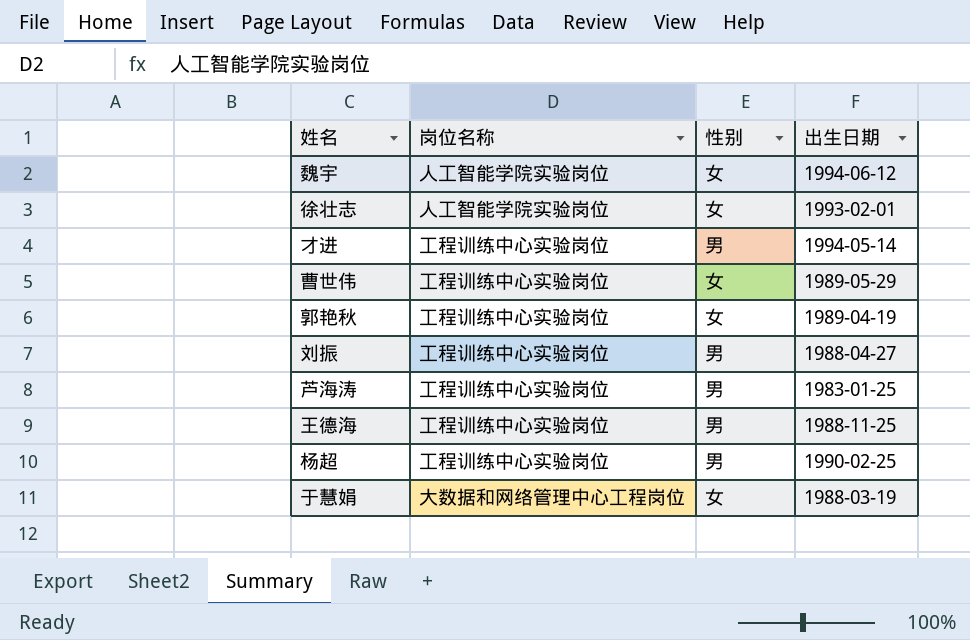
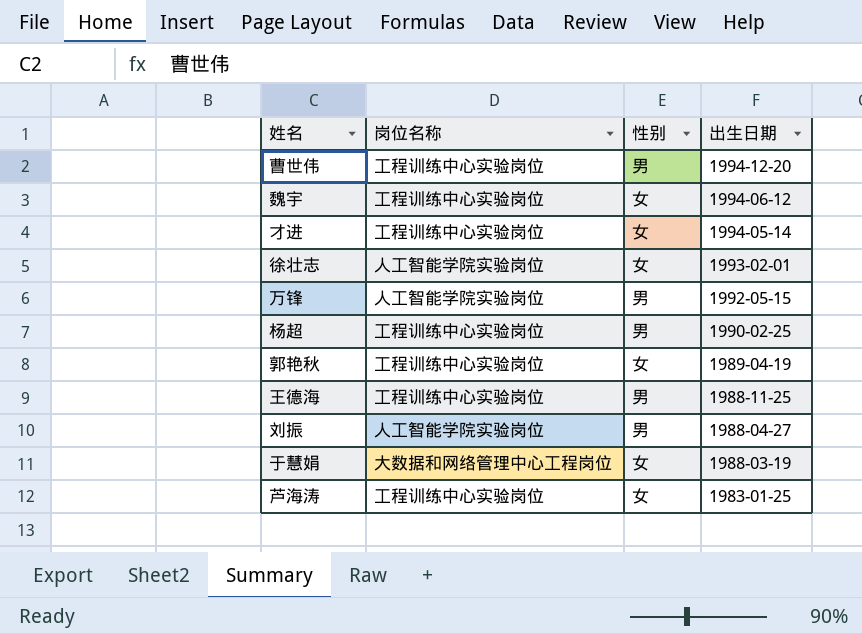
row order: none -> 出生日期 descending
曹世伟 | 性别: 女 -> 男
曹世伟 | 出生日期: 1989-05-29 -> 1994-12-20
魏宇 | 岗位名称: 人工智能学院实验岗位 -> 工程训练中心实验岗位
才进 | 性别: 男 -> 女
row 万锋: none -> 人工智能学院实验岗位 | 男 | 1992-05-15
刘振 | 岗位名称: 工程训练中心实验岗位 -> 人工智能学院实验岗位
芦海涛 | 性别: 男 -> 女

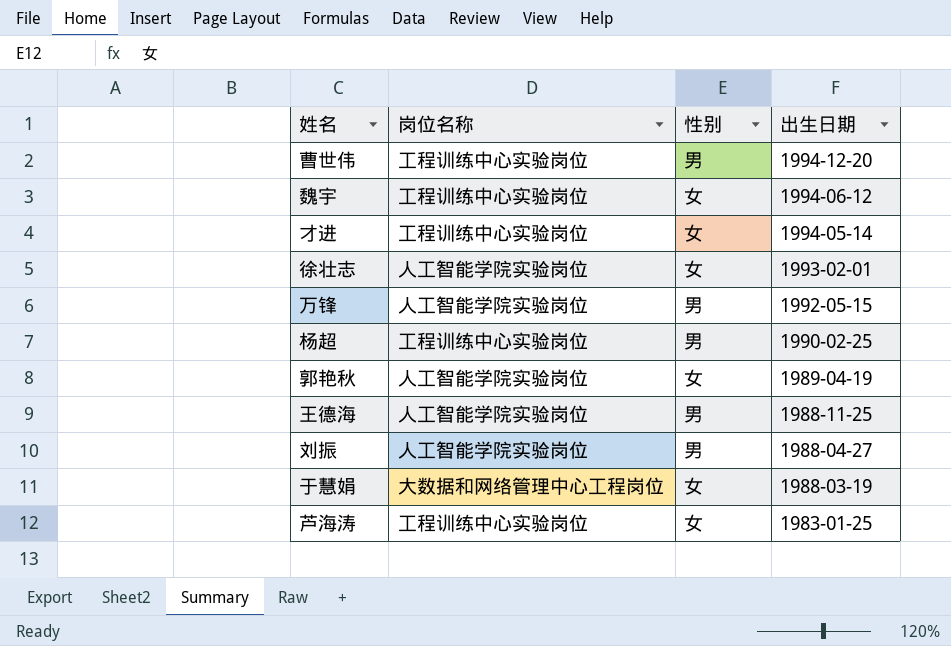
郭艳秋 | 岗位名称: 工程训练中心实验岗位 -> 人工智能学院实验岗位
王德海 | 岗位名称: 工程训练中心实验岗位 -> 人工智能学院实验岗位

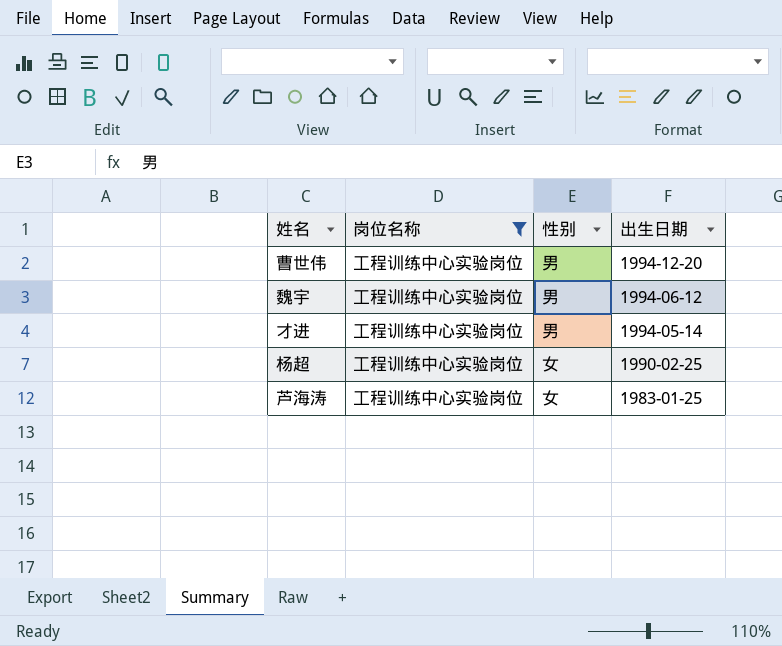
filter: none -> 岗位名称 = 工程训练中心实验岗位
魏宇 | 性别: 女 -> 男
才进 | 性别: 女 -> 男
杨超 | 性别: 男 -> 女

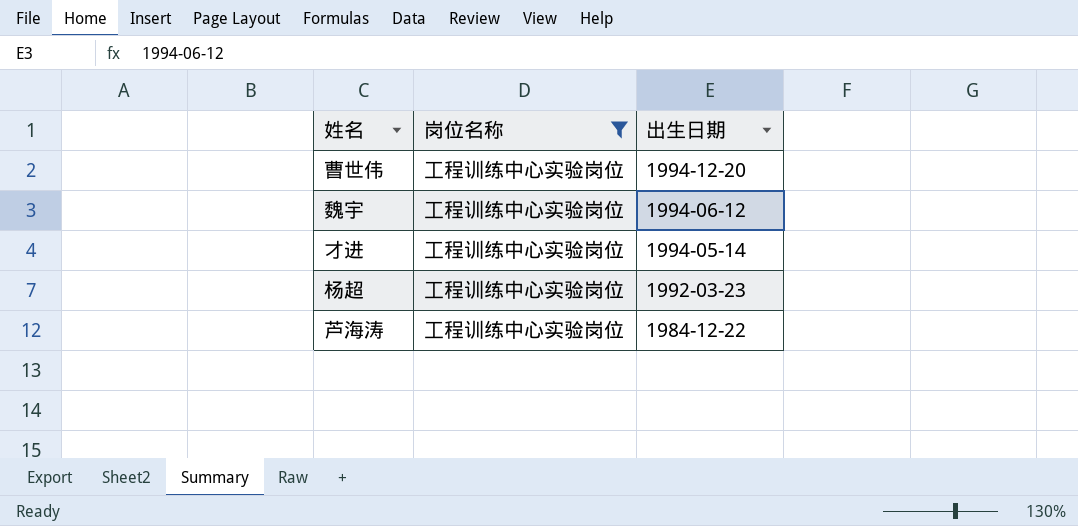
column 性别 | position: 3 -> none
杨超 | 出生日期: 1990-02-25 -> 1992-03-23
芦海涛 | 出生日期: 1983-01-25 -> 1984-12-22

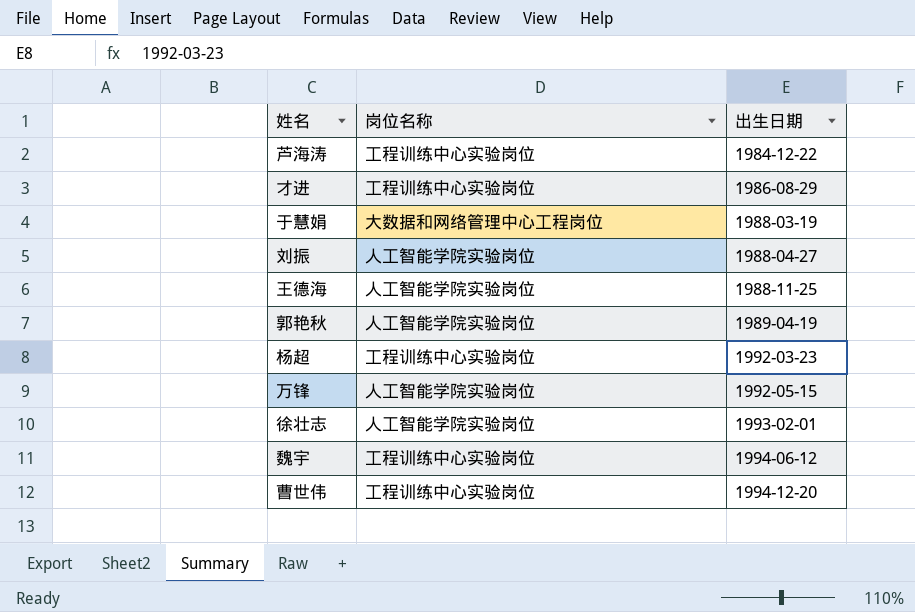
filter: 岗位名称 = 工程训练中心实验岗位 -> none
row order: 出生日期 descending -> 出生日期 ascending
才进 | 出生日期: 1994-05-14 -> 1986-08-29

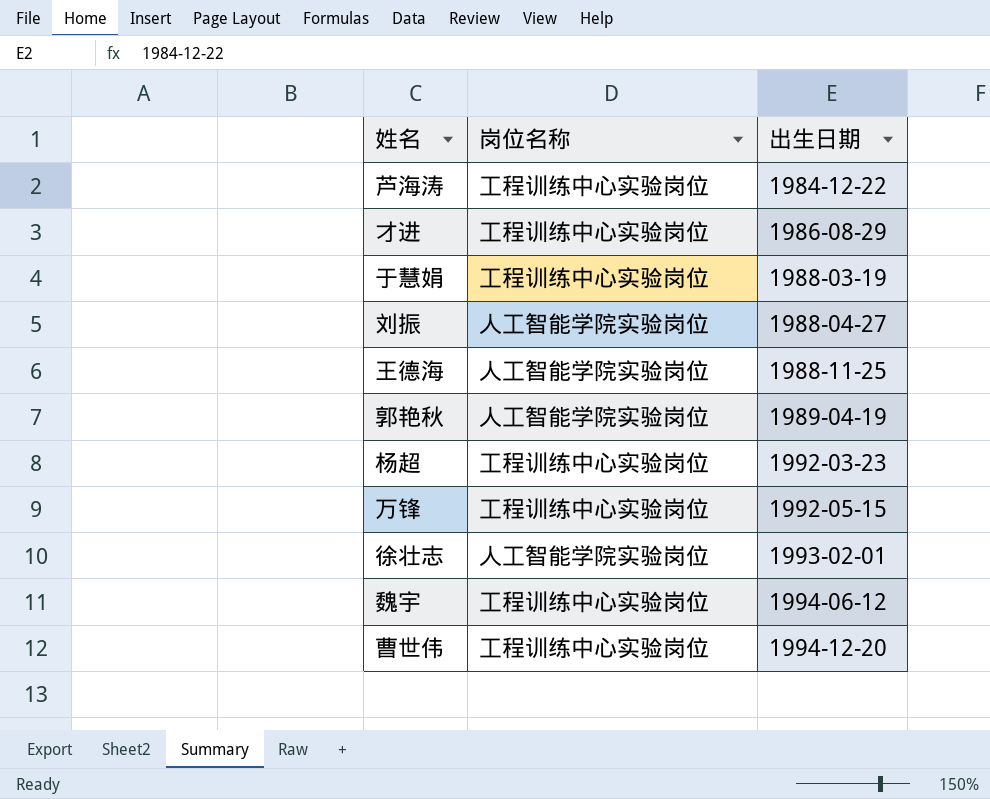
于慧娟 | 岗位名称: 大数据和网络管理中心工程岗位 -> 工程训练中心实验岗位
万锋 | 岗位名称: 人工智能学院实验岗位 -> 工程训练中心实验岗位

